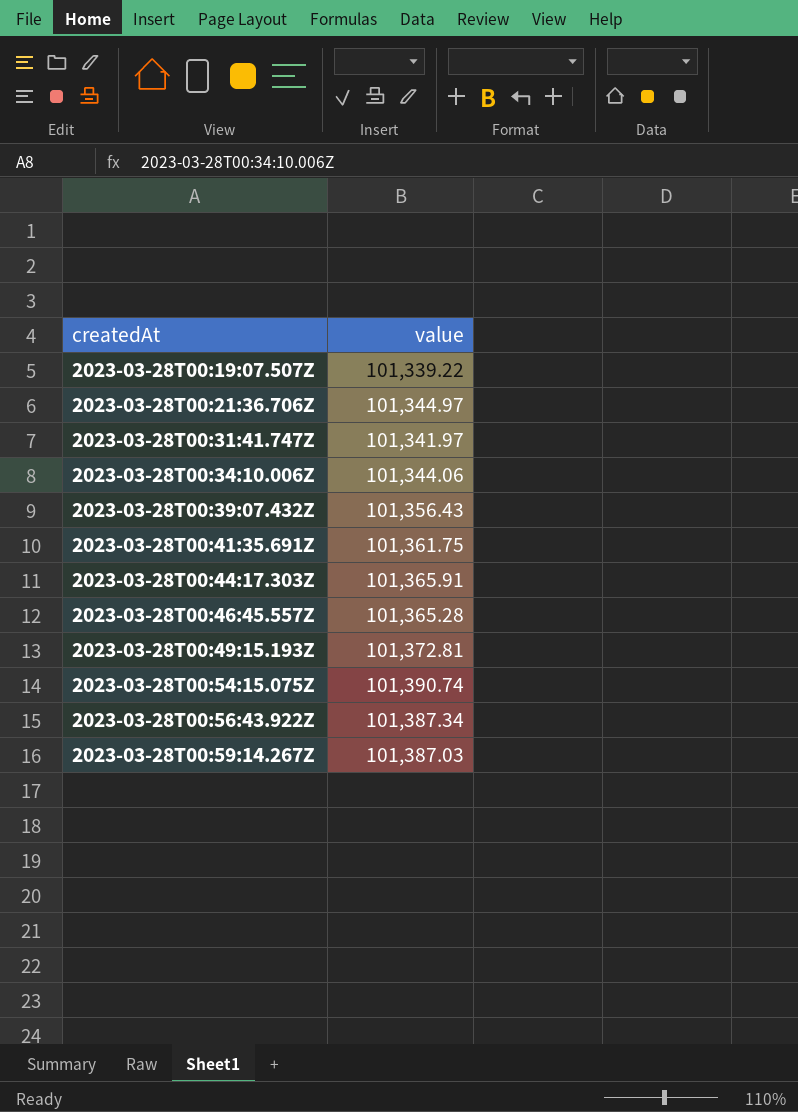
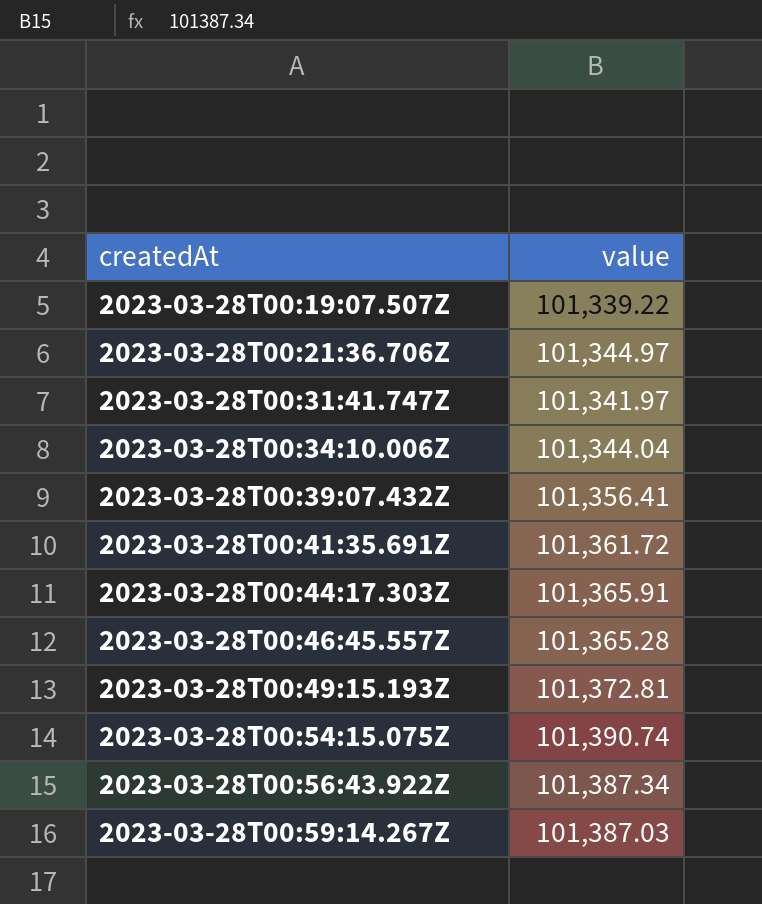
2023-03-28T00:34:10.006Z | value: 101,344.06 -> 101,344.04
2023-03-28T00:39:07.432Z | value: 101,356.43 -> 101,356.41
2023-03-28T00:41:35.691Z | value: 101,361.75 -> 101,361.72

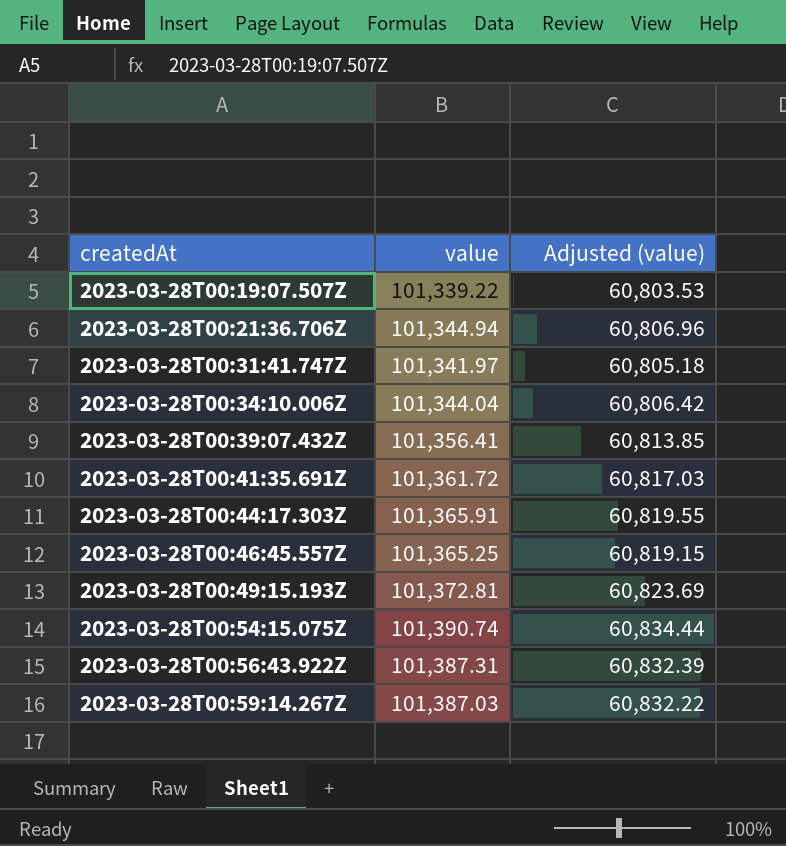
column Adjusted (value) | formula: none -> [value] * 0.6
2023-03-28T00:21:36.706Z | value: 101,344.97 -> 101,344.94
2023-03-28T00:46:45.557Z | value: 101,365.28 -> 101,365.25
2023-03-28T00:56:43.922Z | value: 101,387.34 -> 101,387.31

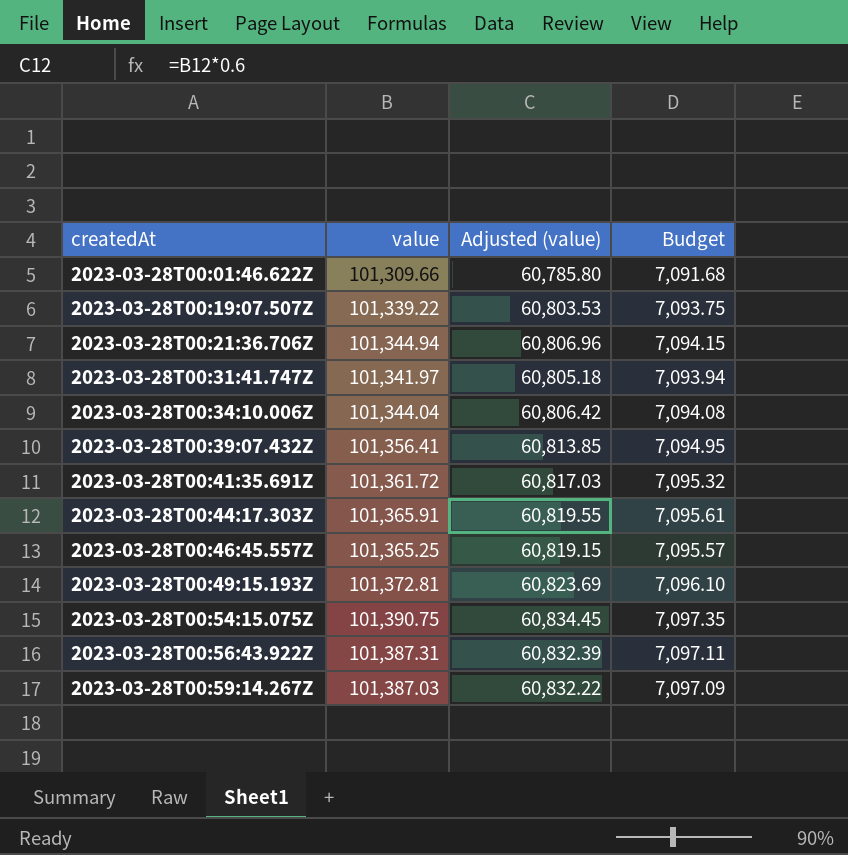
column Budget | formula: none -> [value] * 0.07
row 2023-03-28T00:01:46.622Z: none -> 101,309.66 | 60,785.80 | 7,091.68
2023-03-28T00:54:15.075Z | value: 101,390.74 -> 101,390.75
2023-03-28T00:54:15.075Z | Adjusted (value): 60,834.44 -> 60,834.45

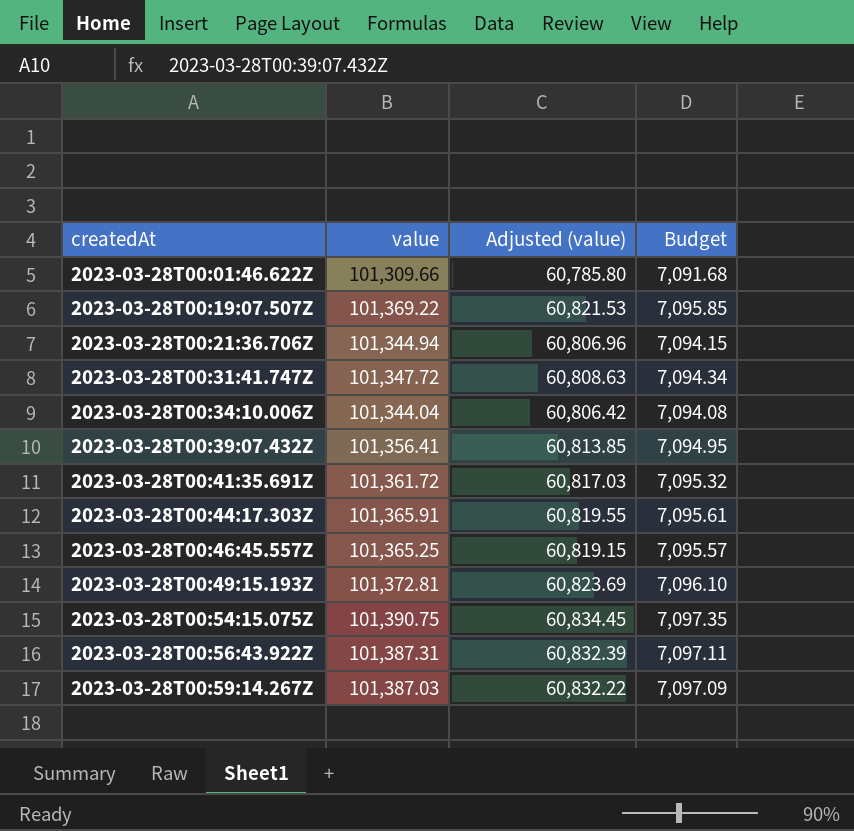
2023-03-28T00:19:07.507Z | value: 101,339.22 -> 101,369.22
2023-03-28T00:19:07.507Z | Adjusted (value): 60,803.53 -> 60,821.53
2023-03-28T00:19:07.507Z | Budget: 7,093.75 -> 7,095.85
2023-03-28T00:31:41.747Z | value: 101,341.97 -> 101,347.72
2023-03-28T00:31:41.747Z | Adjusted (value): 60,805.18 -> 60,808.63
2023-03-28T00:31:41.747Z | Budget: 7,093.94 -> 7,094.34

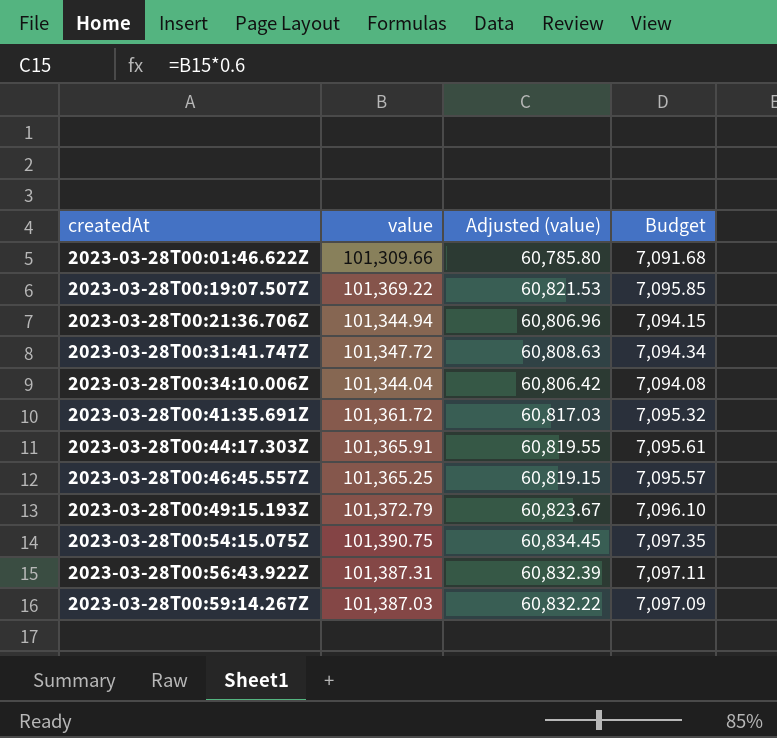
row 2023-03-28T00:39:07.432Z: 101,356.41 | 60,813.85 | 7,094.95 -> none
2023-03-28T00:49:15.193Z | value: 101,372.81 -> 101,372.79
2023-03-28T00:49:15.193Z | Adjusted (value): 60,823.69 -> 60,823.67

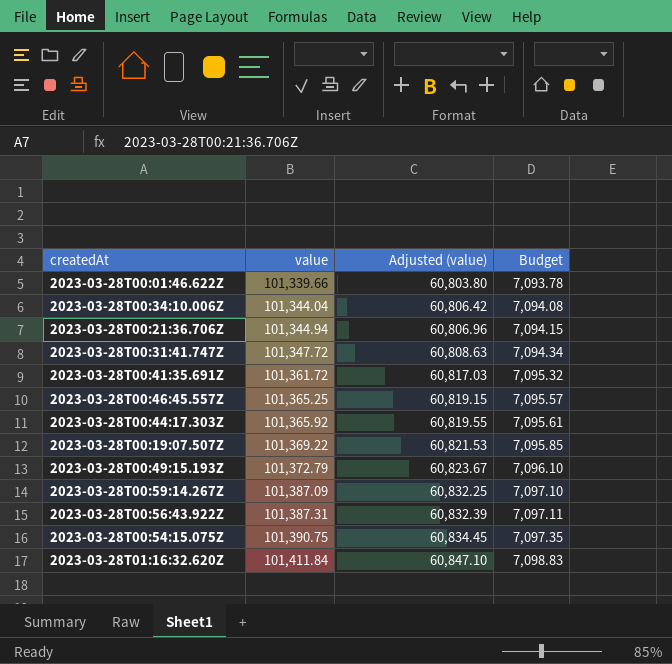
row order: createdAt ascending -> value ascending
2023-03-28T00:01:46.622Z | value: 101,309.66 -> 101,339.66
2023-03-28T00:01:46.622Z | Adjusted (value): 60,785.80 -> 60,803.80
2023-03-28T00:01:46.622Z | Budget: 7,091.68 -> 7,093.78
2023-03-28T00:44:17.303Z | value: 101,365.91 -> 101,365.92
2023-03-28T00:59:14.267Z | value: 101,387.03 -> 101,387.09
2023-03-28T00:59:14.267Z | Adjusted (value): 60,832.22 -> 60,832.25
2023-03-28T00:59:14.267Z | Budget: 7,097.09 -> 7,097.10
row 2023-03-28T01:16:32.620Z: none -> 101,411.84 | 60,847.10 | 7,098.83

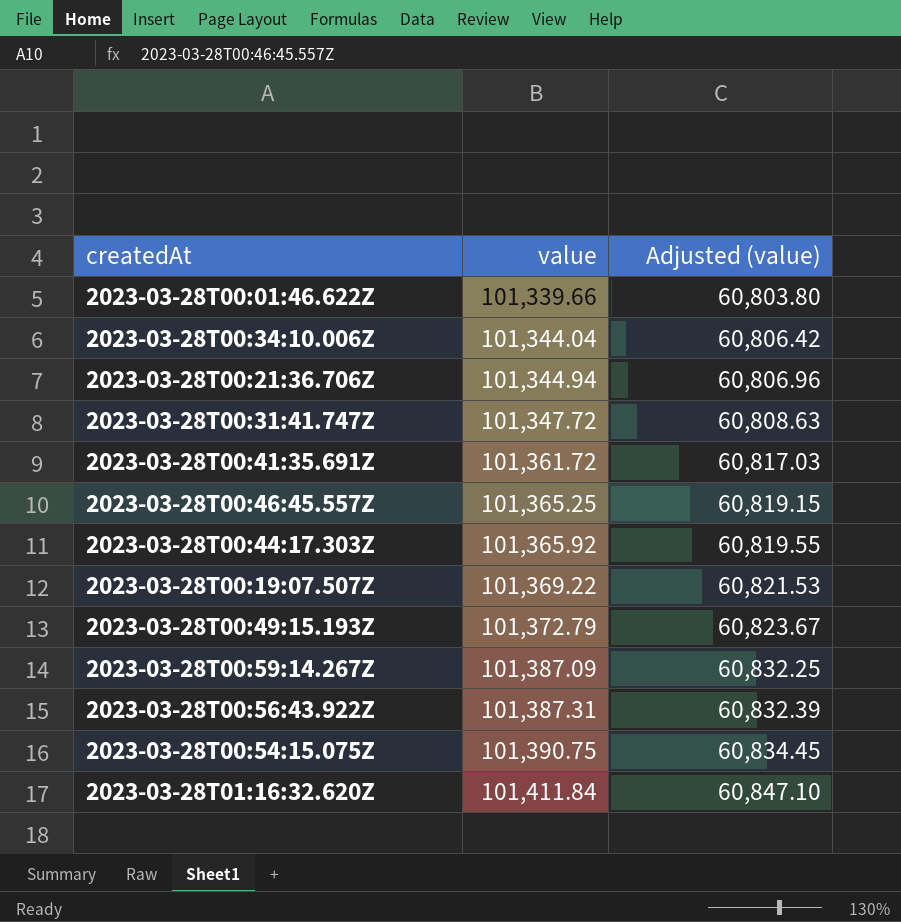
column Budget | formula: [value] * 0.07 -> none

